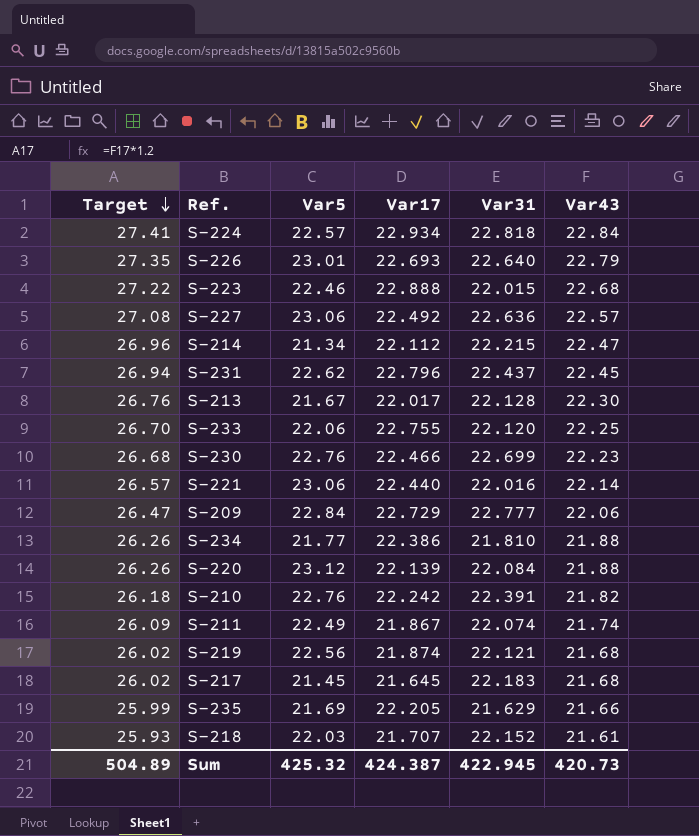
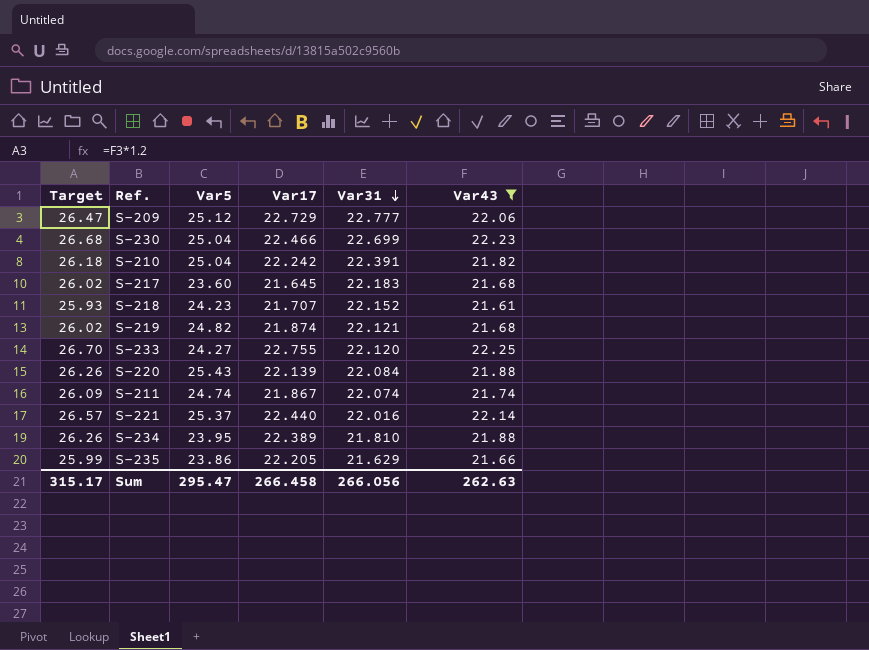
filter: none -> Var43 <= 22.25
row order: Target descending -> Var31 descending
S-209 | Var5: 22.84 -> 25.12
S-230 | Var5: 22.76 -> 25.04
S-210 | Var5: 22.76 -> 25.04
S-217 | Var5: 21.45 -> 23.60
S-218 | Var5: 22.03 -> 24.23
S-219 | Var5: 22.56 -> 24.82
S-233 | Var5: 22.06 -> 24.27
S-220 | Var5: 23.12 -> 25.43
S-211 | Var5: 22.49 -> 24.74
S-221 | Var5: 23.06 -> 25.37
S-234 | Var5: 21.77 -> 23.95
S-234 | Var17: 22.386 -> 22.389
S-235 | Var5: 21.69 -> 23.86
Sum | Target: 504.89 -> 315.17
Sum | Var5: 425.32 -> 295.47
Sum | Var17: 424.387 -> 266.458
Sum | Var31: 422.945 -> 266.056
Sum | Var43: 420.73 -> 262.63

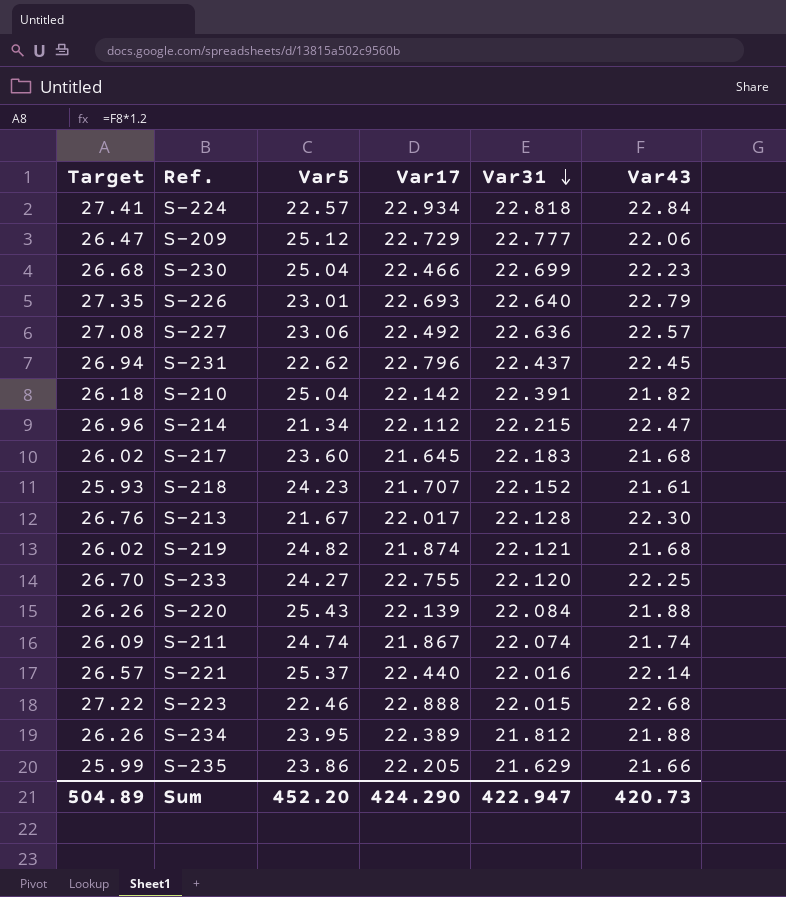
filter: Var43 <= 22.25 -> none
S-210 | Var17: 22.242 -> 22.142
S-234 | Var31: 21.810 -> 21.812
Sum | Target: 315.17 -> 504.89
Sum | Var5: 295.47 -> 452.20
Sum | Var17: 266.458 -> 424.290
Sum | Var31: 266.056 -> 422.947
Sum | Var43: 262.63 -> 420.73

